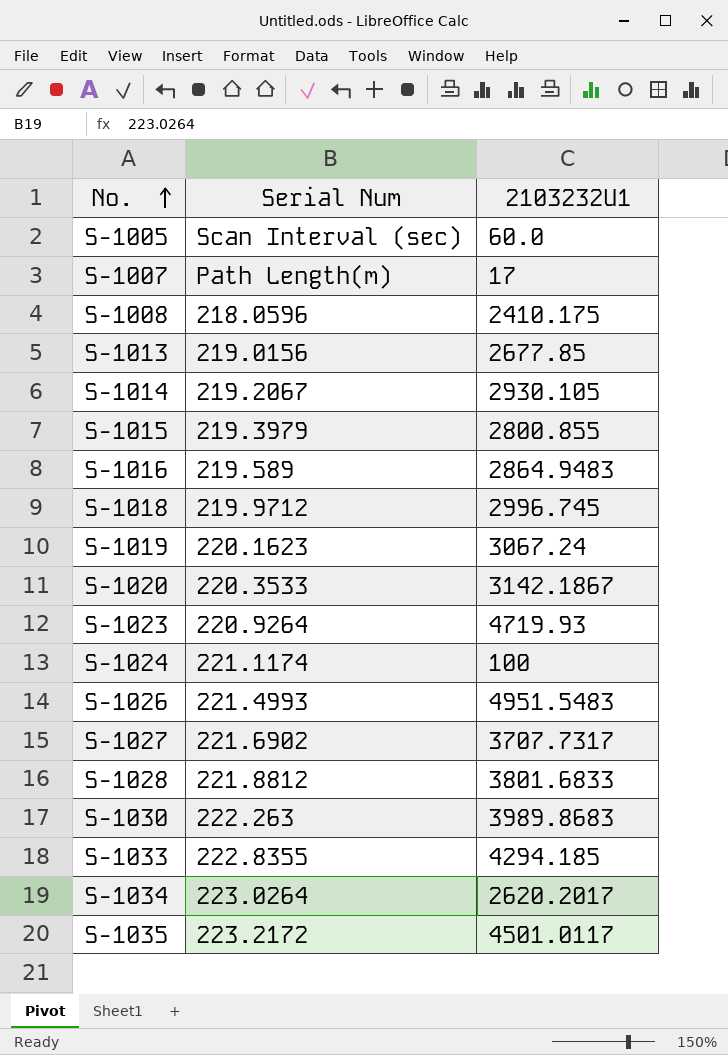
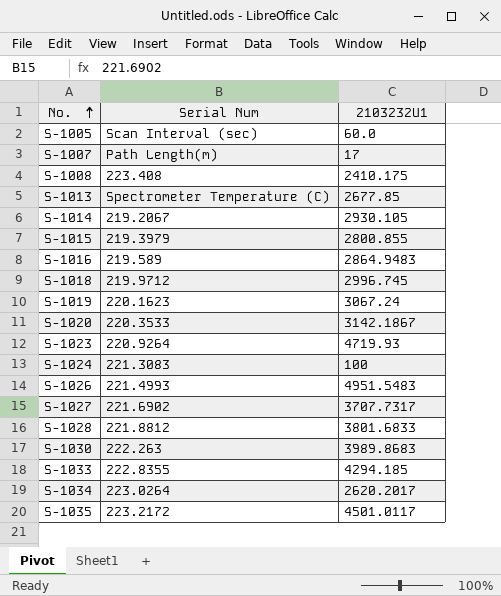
S-1008 | Serial Num: 218.0596 -> 223.408
S-1013 | Serial Num: 219.0156 -> Spectrometer Temperature (C)
S-1024 | Serial Num: 221.1174 -> 221.3083

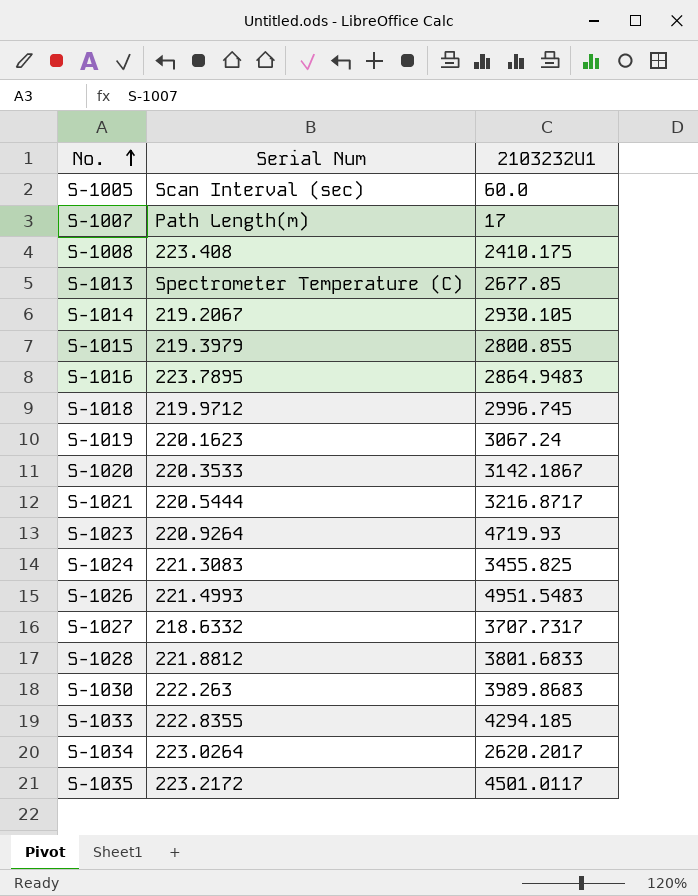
S-1016 | Serial Num: 219.589 -> 223.7895
row S-1021: none -> 220.5444 | 3216.8717
S-1024 | 2103232U1: 100 -> 3455.825
S-1027 | Serial Num: 221.6902 -> 218.6332

